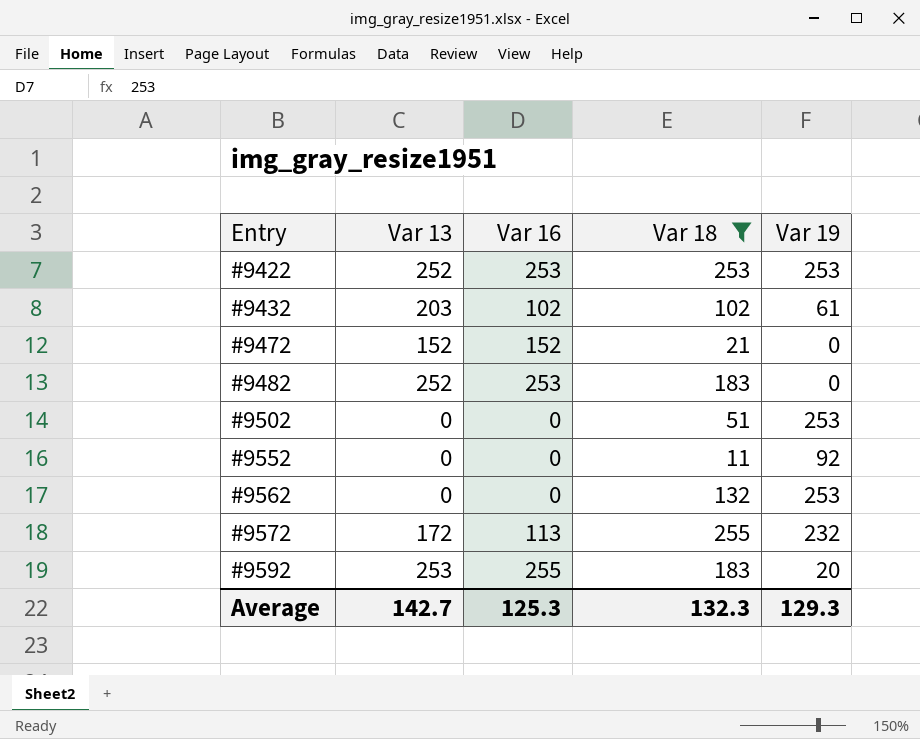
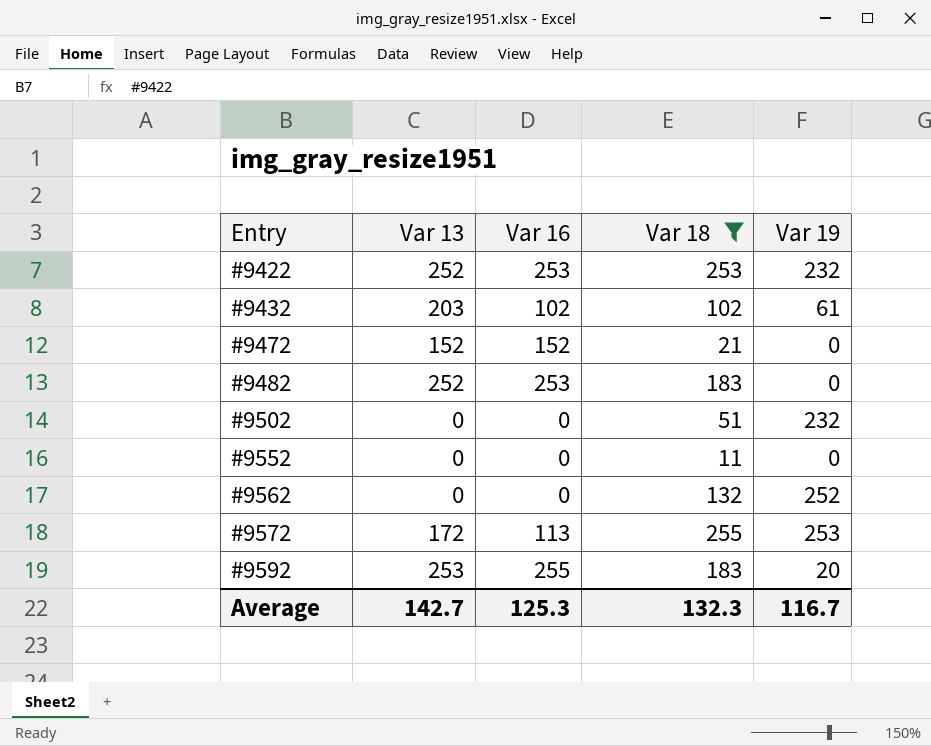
#9422 | Var 19: 253 -> 232
#9502 | Var 19: 253 -> 232
#9552 | Var 19: 92 -> 0
#9562 | Var 19: 253 -> 252
#9572 | Var 19: 232 -> 253
Average | Var 19: 129.3 -> 116.7

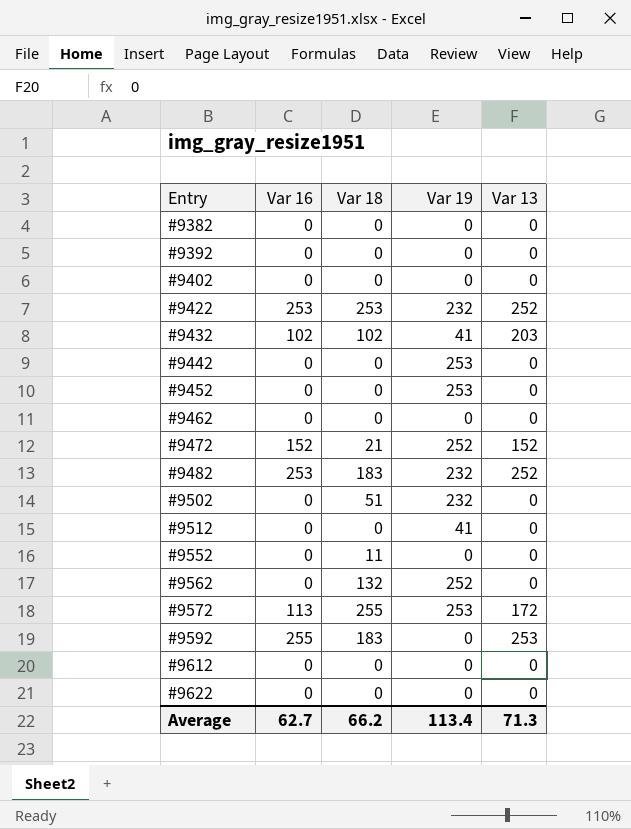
filter: Var 18 != 0 -> none
column Var 13 | position: 2 -> 5
#9432 | Var 19: 61 -> 41
#9472 | Var 19: 0 -> 252
#9482 | Var 19: 0 -> 232
#9592 | Var 19: 20 -> 0
Average | Var 16: 125.3 -> 62.7
Average | Var 18: 132.3 -> 66.2
Average | Var 19: 116.7 -> 113.4
Average | Var 13: 142.7 -> 71.3

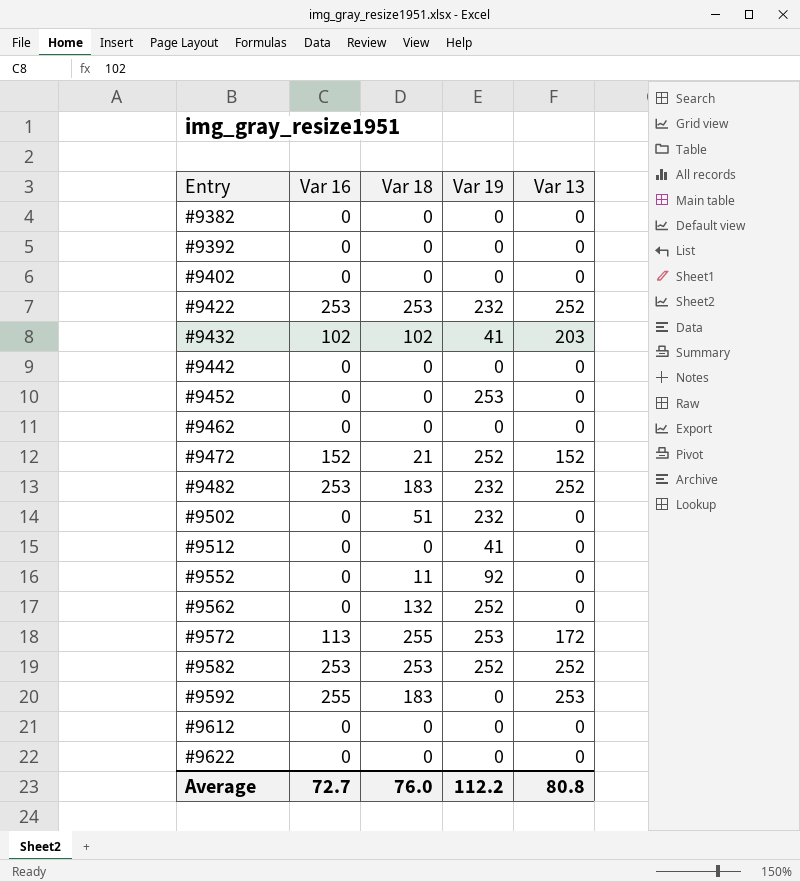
#9442 | Var 19: 253 -> 0
#9552 | Var 19: 0 -> 92
row #9582: none -> 253 | 253 | 252 | 252
Average | Var 16: 62.7 -> 72.7
Average | Var 18: 66.2 -> 76.0
Average | Var 19: 113.4 -> 112.2
Average | Var 13: 71.3 -> 80.8

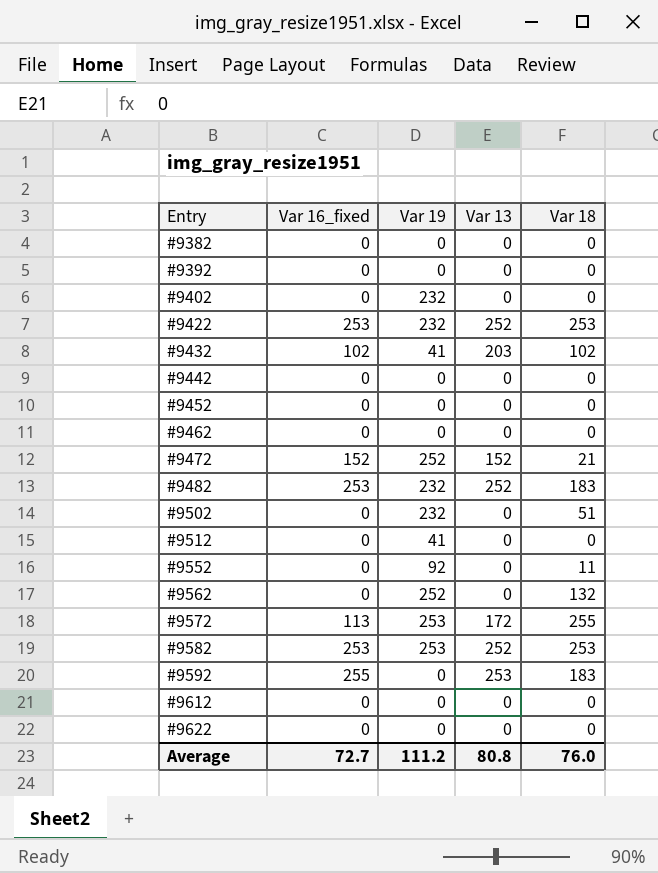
column name: Var 16 -> Var 16_fixed
column Var 18 | position: 3 -> 5
#9402 | Var 19: 0 -> 232
#9452 | Var 19: 253 -> 0
#9582 | Var 19: 252 -> 253
Average | Var 19: 112.2 -> 111.2

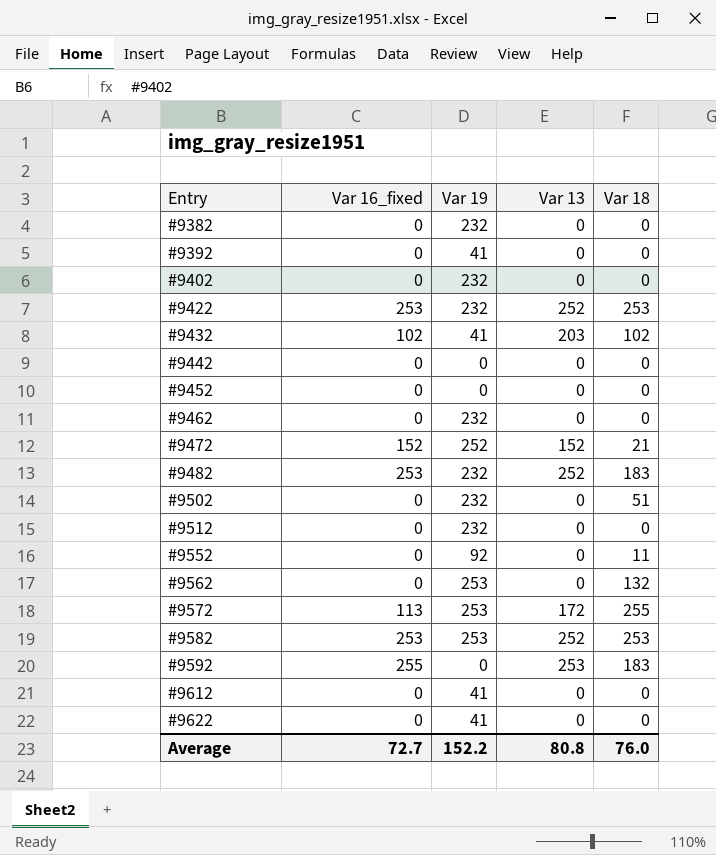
#9382 | Var 19: 0 -> 232
#9392 | Var 19: 0 -> 41
#9462 | Var 19: 0 -> 232
#9512 | Var 19: 41 -> 232
#9562 | Var 19: 252 -> 253
#9612 | Var 19: 0 -> 41
#9622 | Var 19: 0 -> 41
Average | Var 19: 111.2 -> 152.2

